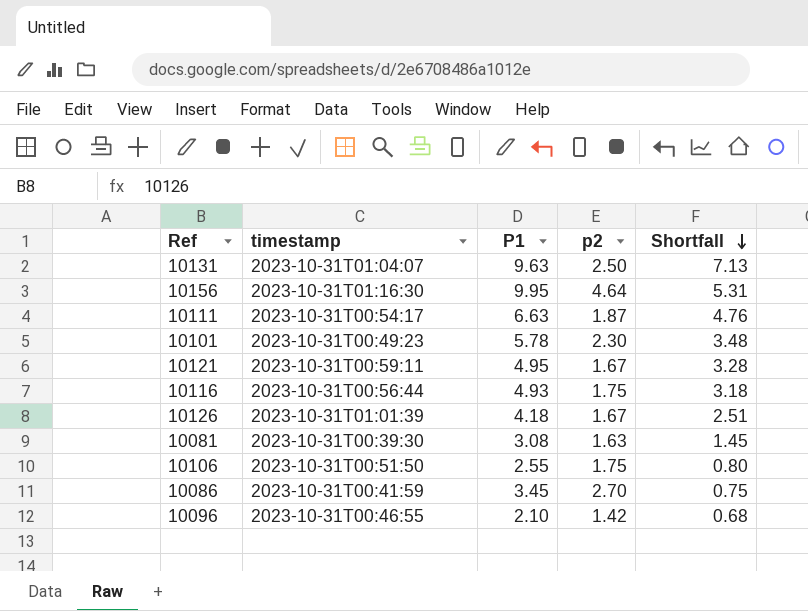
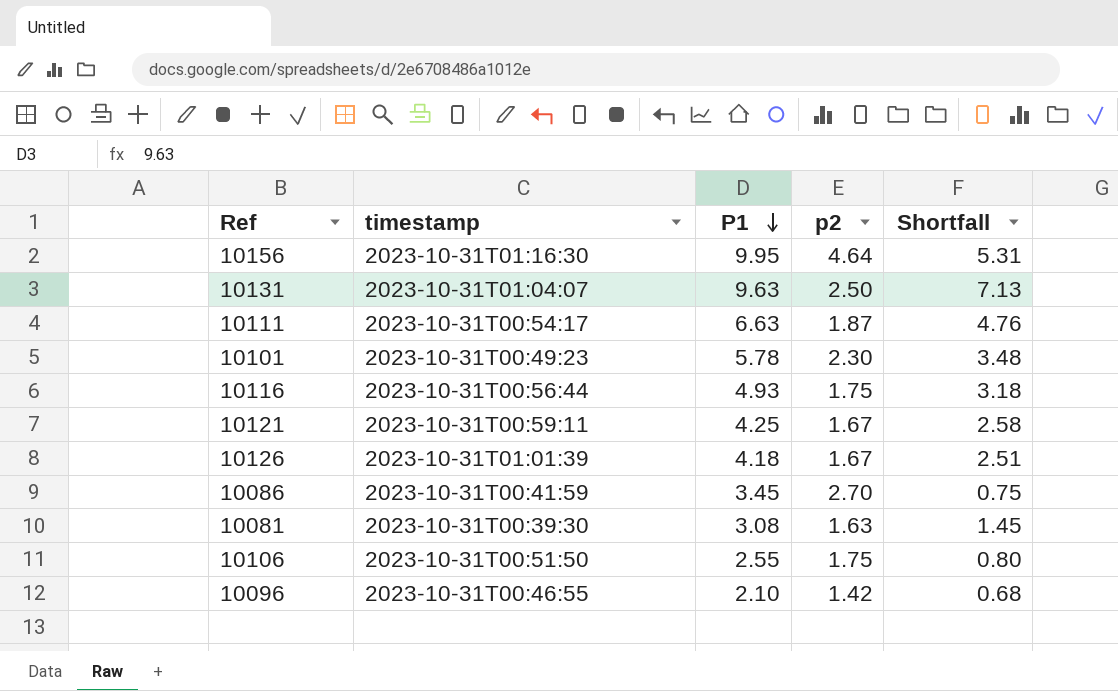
row order: Shortfall descending -> P1 descending
10121 | P1: 4.95 -> 4.25
10121 | Shortfall: 3.28 -> 2.58

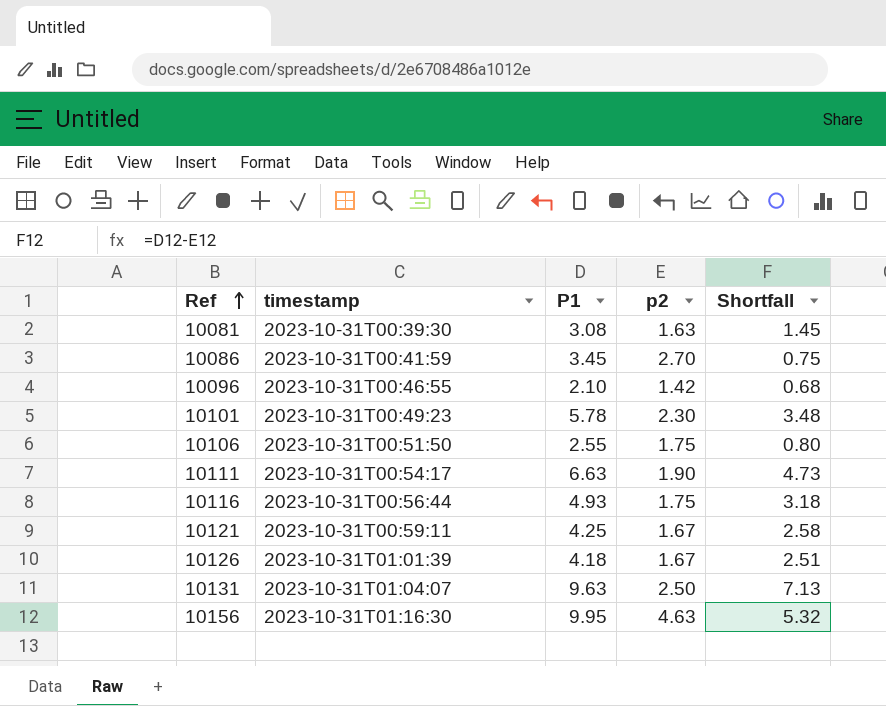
row order: P1 descending -> Ref ascending
10111 | p2: 1.87 -> 1.90
10111 | Shortfall: 4.76 -> 4.73
10156 | p2: 4.64 -> 4.63
10156 | Shortfall: 5.31 -> 5.32

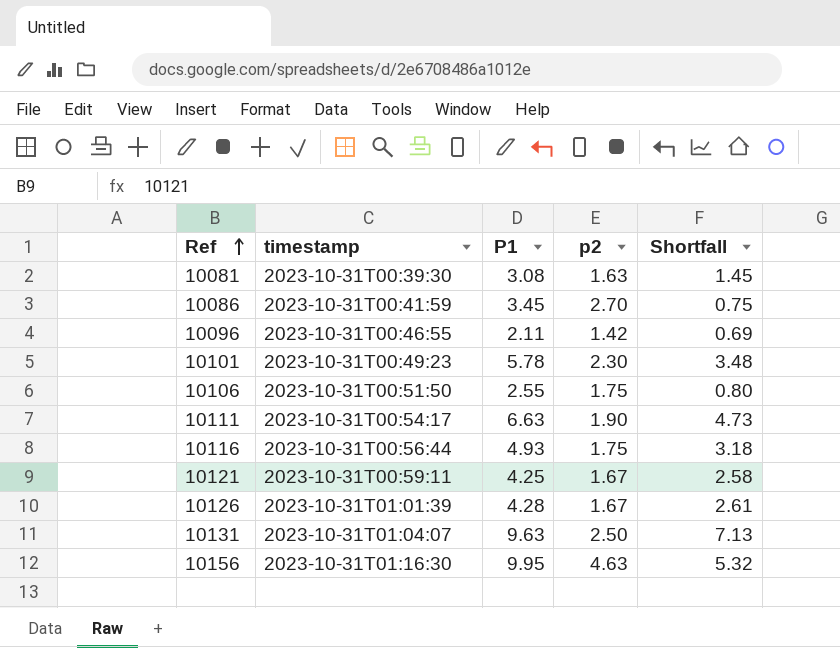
10096 | P1: 2.10 -> 2.11
10096 | Shortfall: 0.68 -> 0.69
10126 | P1: 4.18 -> 4.28
10126 | Shortfall: 2.51 -> 2.61

